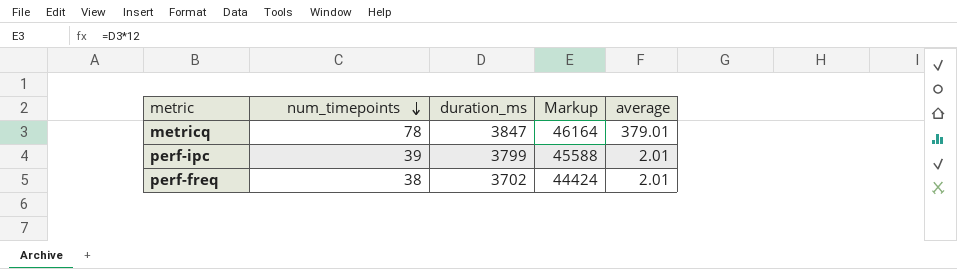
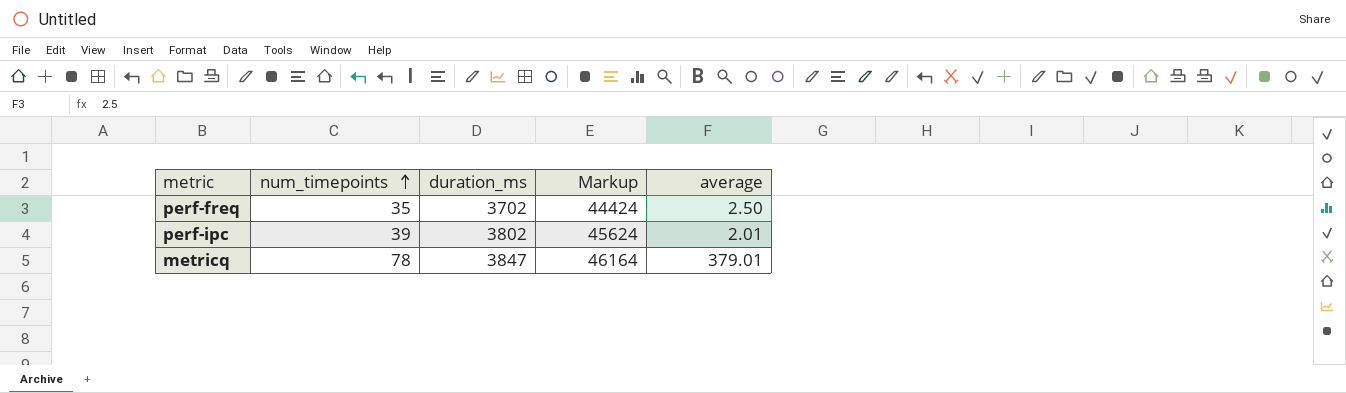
row order: num_timepoints descending -> num_timepoints ascending
perf-freq | num_timepoints: 38 -> 35
perf-freq | average: 2.01 -> 2.50
perf-ipc | duration_ms: 3799 -> 3802
perf-ipc | Markup: 45588 -> 45624

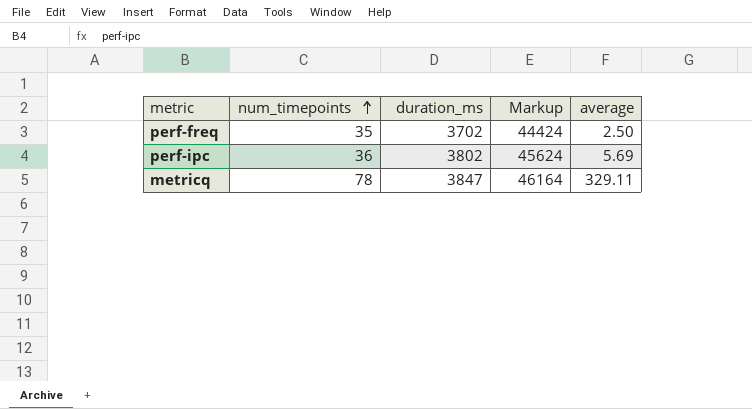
perf-ipc | num_timepoints: 39 -> 36
perf-ipc | average: 2.01 -> 5.69
metricq | average: 379.01 -> 329.11

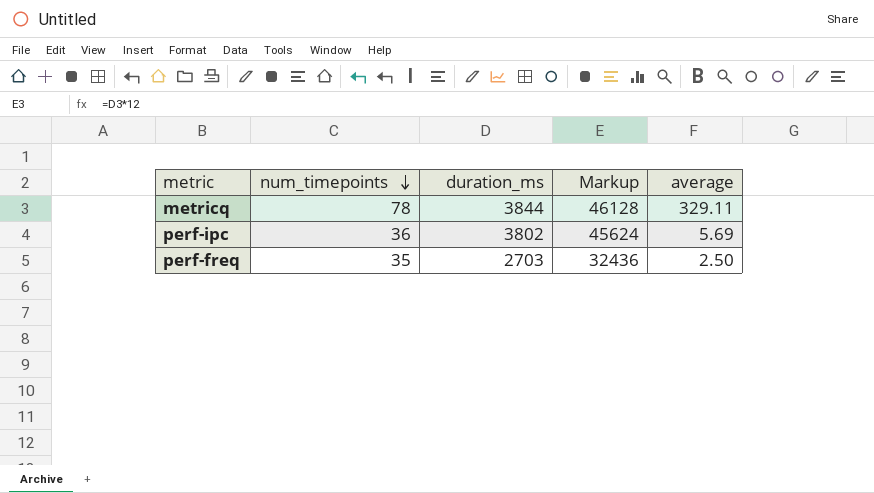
row order: num_timepoints ascending -> num_timepoints descending
metricq | duration_ms: 3847 -> 3844
metricq | Markup: 46164 -> 46128
perf-freq | duration_ms: 3702 -> 2703
perf-freq | Markup: 44424 -> 32436

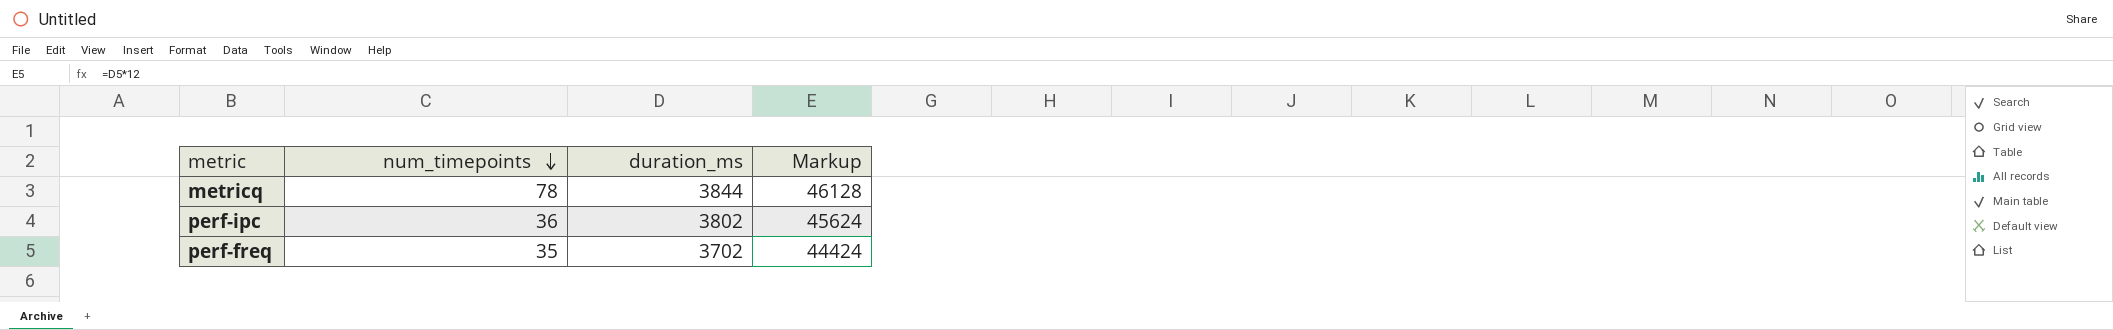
column average | position: 5 -> none
perf-freq | duration_ms: 2703 -> 3702
perf-freq | Markup: 32436 -> 44424

